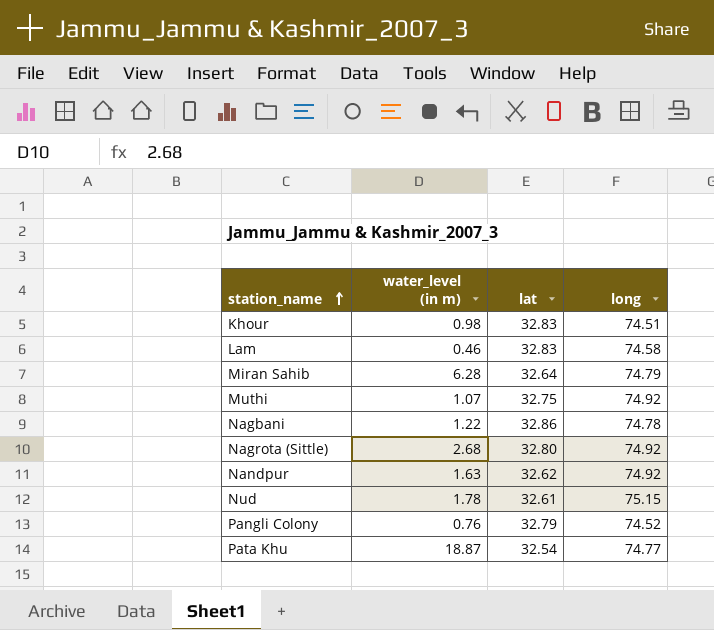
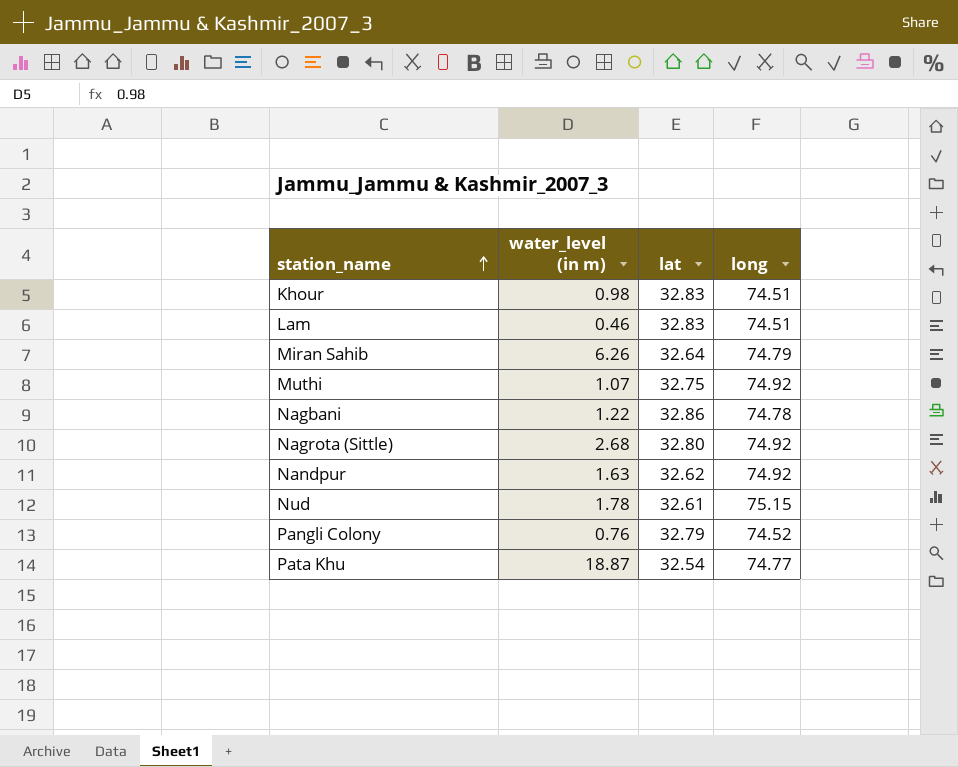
Lam | long: 74.58 -> 74.51
Miran Sahib | water_level (in m): 6.28 -> 6.26

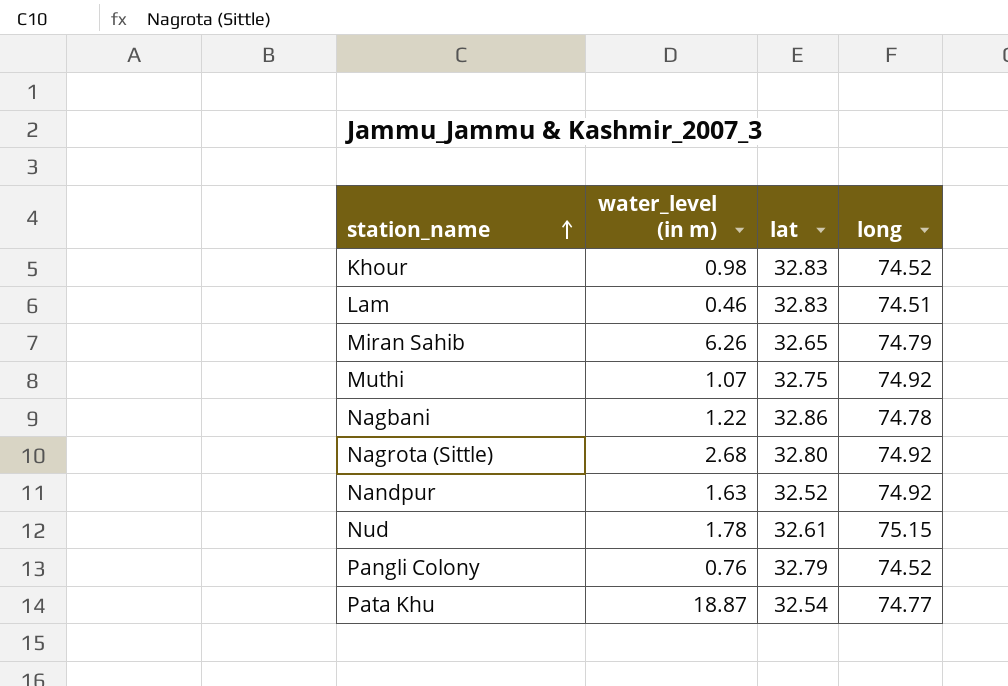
Khour | long: 74.51 -> 74.52
Miran Sahib | lat: 32.64 -> 32.65
Nandpur | lat: 32.62 -> 32.52

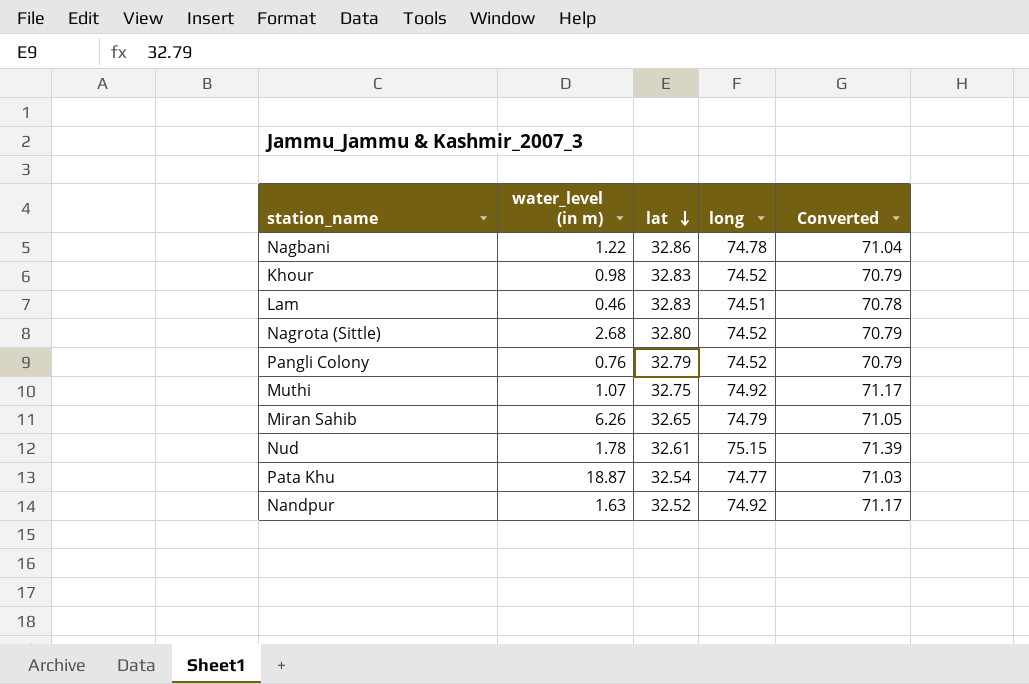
row order: station_name ascending -> lat descending
column Converted | formula: none -> [long] * 0.95
Nagrota (Sittle) | long: 74.92 -> 74.52

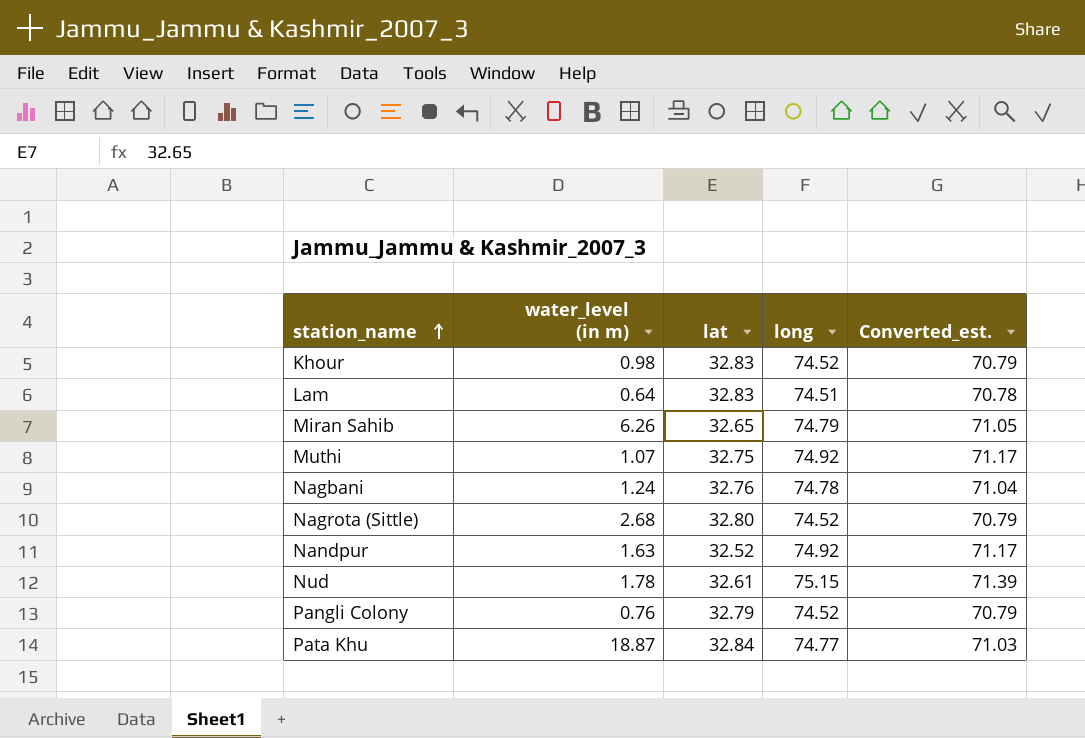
row order: lat descending -> station_name ascending
column name: Converted -> Converted_est.
Lam | water_level (in m): 0.46 -> 0.64
Nagbani | water_level (in m): 1.22 -> 1.24
Nagbani | lat: 32.86 -> 32.76
Pata Khu | lat: 32.54 -> 32.84

